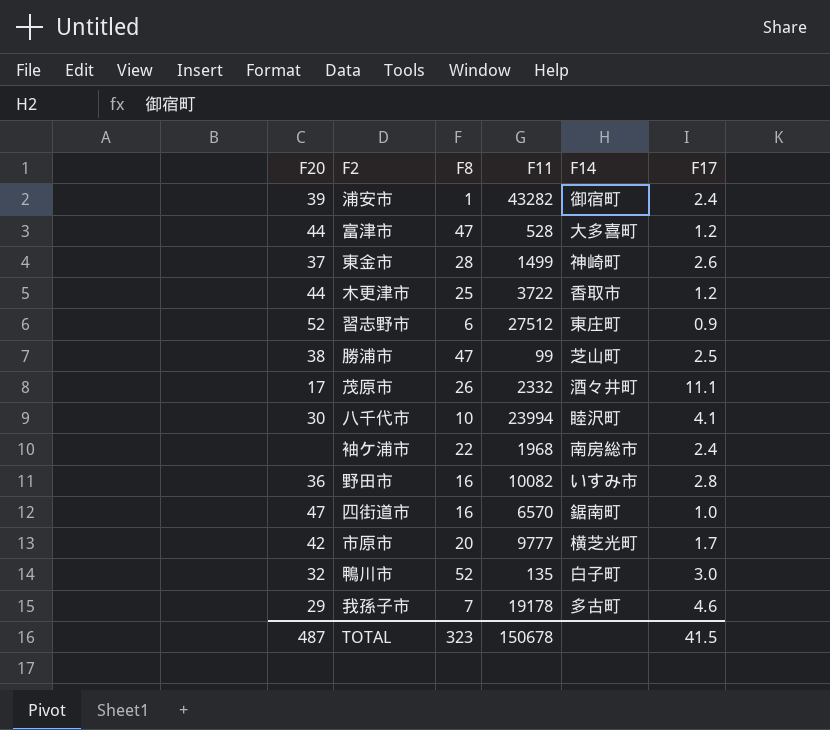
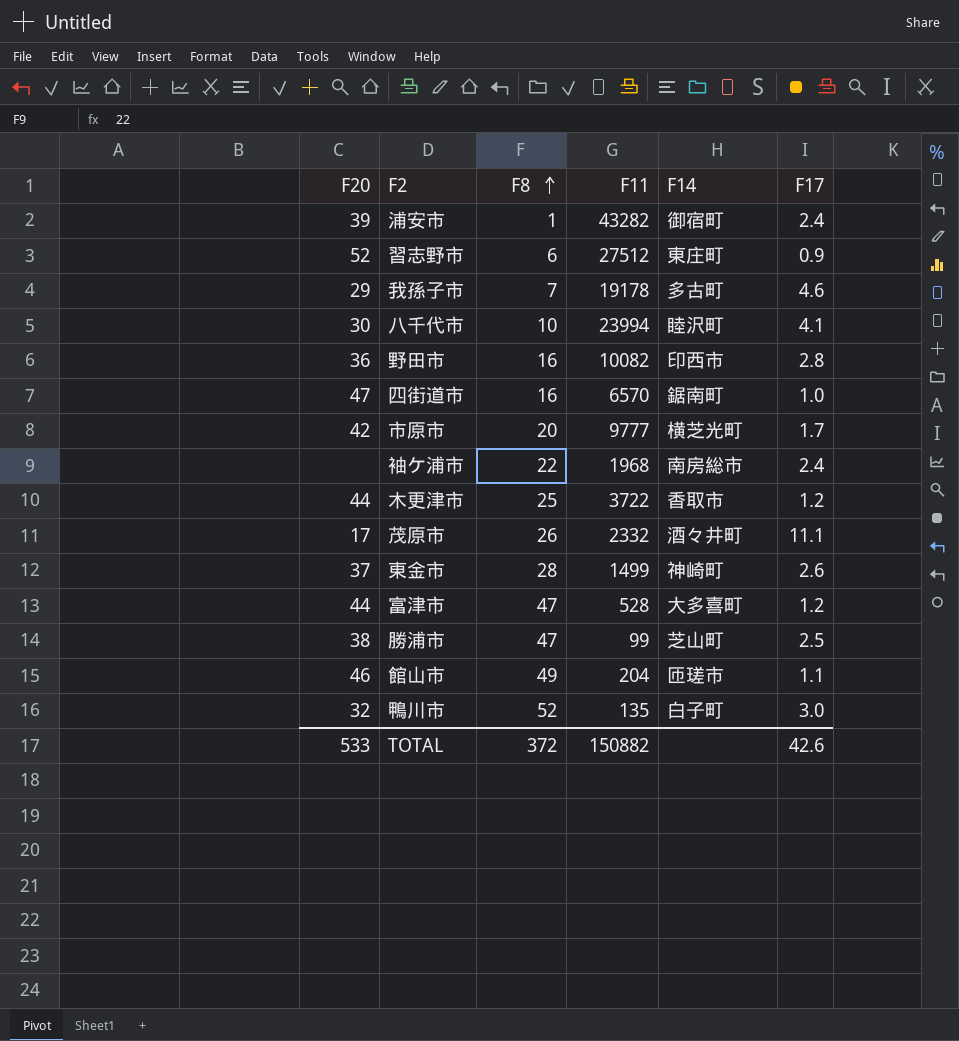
row order: none -> F8 ascending
野田市 | F14: いすみ市 -> 印西市
row 館山市: none -> 46 | 49 | 204 | 匝瑳市 | 1.1
TOTAL | F20: 487 -> 533
TOTAL | F8: 323 -> 372
TOTAL | F11: 150678 -> 150882
TOTAL | F17: 41.5 -> 42.6

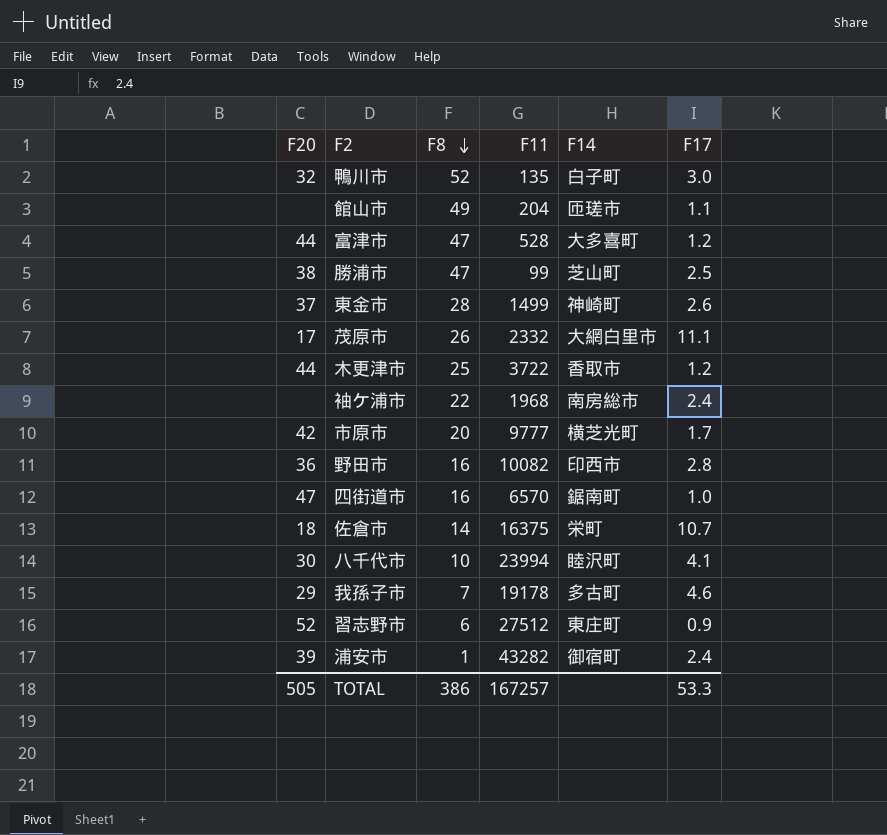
row order: F8 ascending -> F8 descending
館山市 | F20: 46 -> none
茂原市 | F14: 酒々井町 -> 大網白里市
row 佐倉市: none -> 18 | 14 | 16375 | 栄町 | 10.7
TOTAL | F20: 533 -> 505
TOTAL | F8: 372 -> 386
TOTAL | F11: 150882 -> 167257
TOTAL | F17: 42.6 -> 53.3

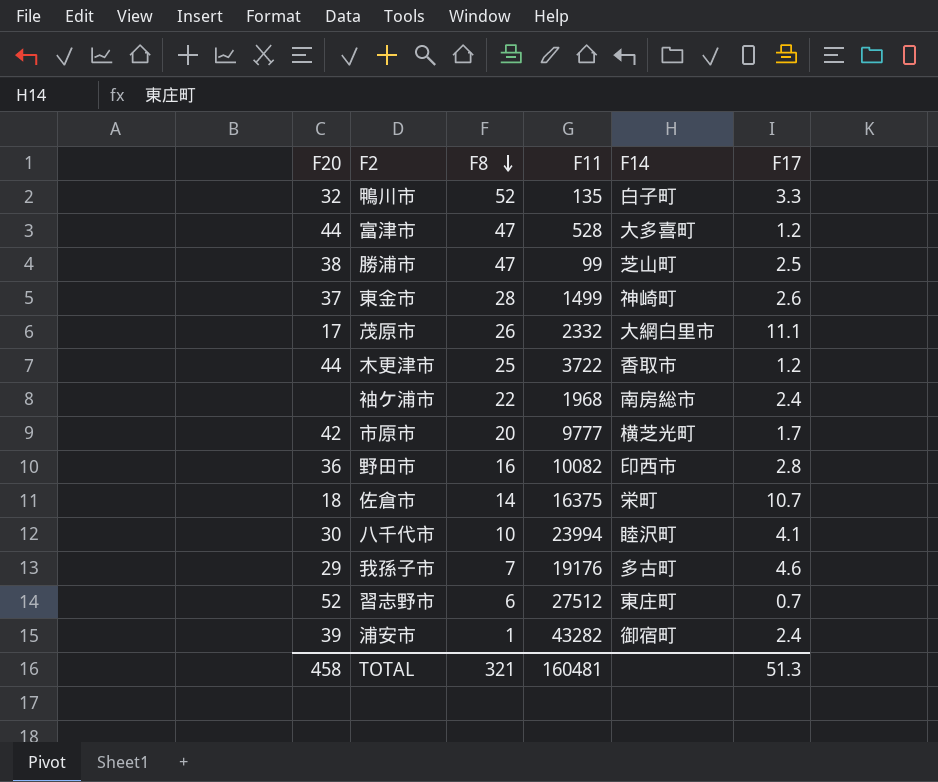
row 館山市: none | 49 | 204 | 匝瑳市 | 1.1 -> none
row 四街道市: 47 | 16 | 6570 | 鋸南町 | 1.0 -> none
鴨川市 | F17: 3.0 -> 3.3
我孫子市 | F11: 19178 -> 19176
習志野市 | F17: 0.9 -> 0.7
TOTAL | F20: 505 -> 458
TOTAL | F8: 386 -> 321
TOTAL | F11: 167257 -> 160481
TOTAL | F17: 53.3 -> 51.3

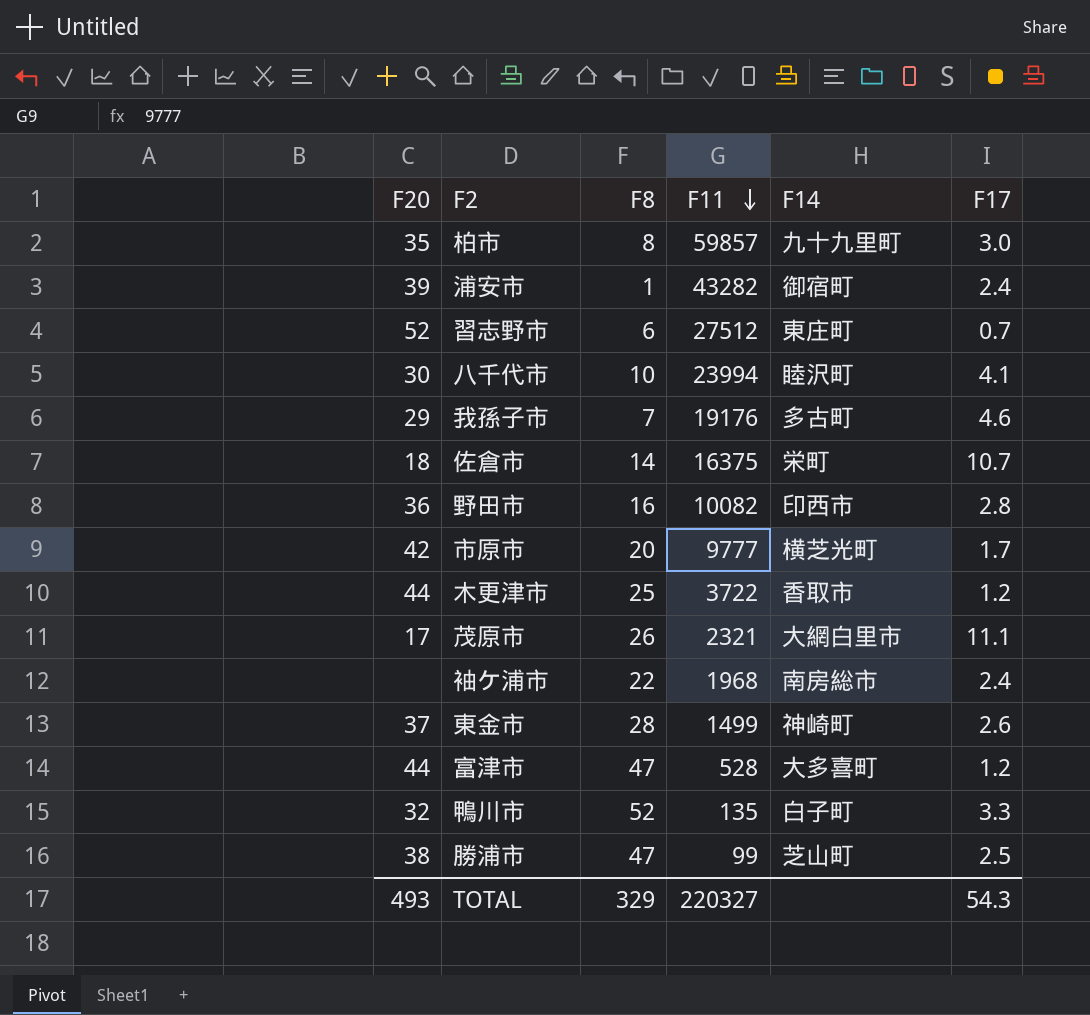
row order: F8 descending -> F11 descending
row 柏市: none -> 35 | 8 | 59857 | 九十九里町 | 3.0
茂原市 | F11: 2332 -> 2321
TOTAL | F20: 458 -> 493
TOTAL | F8: 321 -> 329
TOTAL | F11: 160481 -> 220327
TOTAL | F17: 51.3 -> 54.3

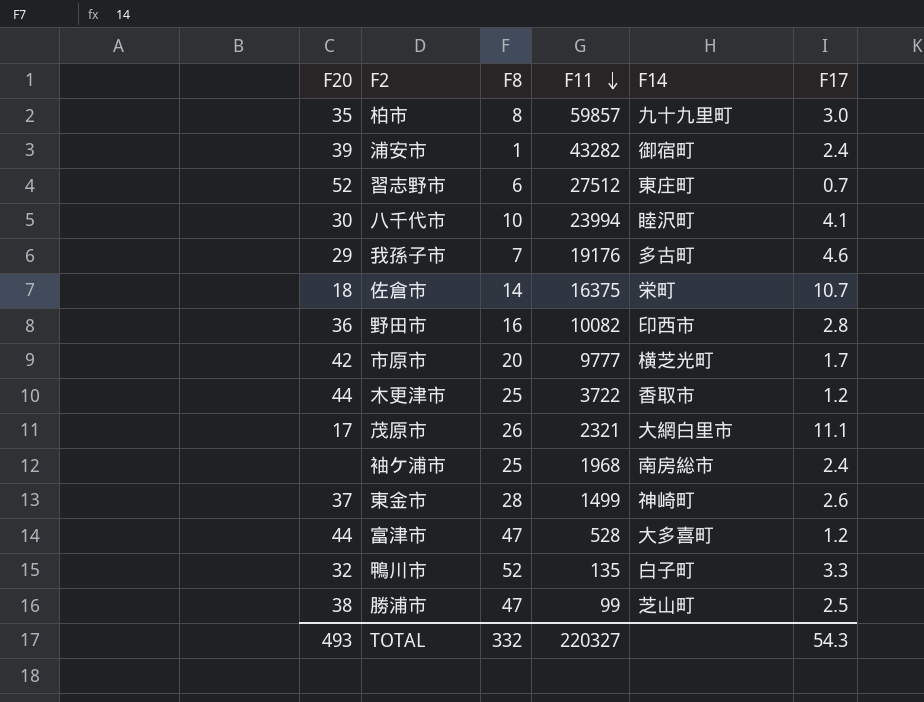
袖ケ浦市 | F8: 22 -> 25
TOTAL | F8: 329 -> 332

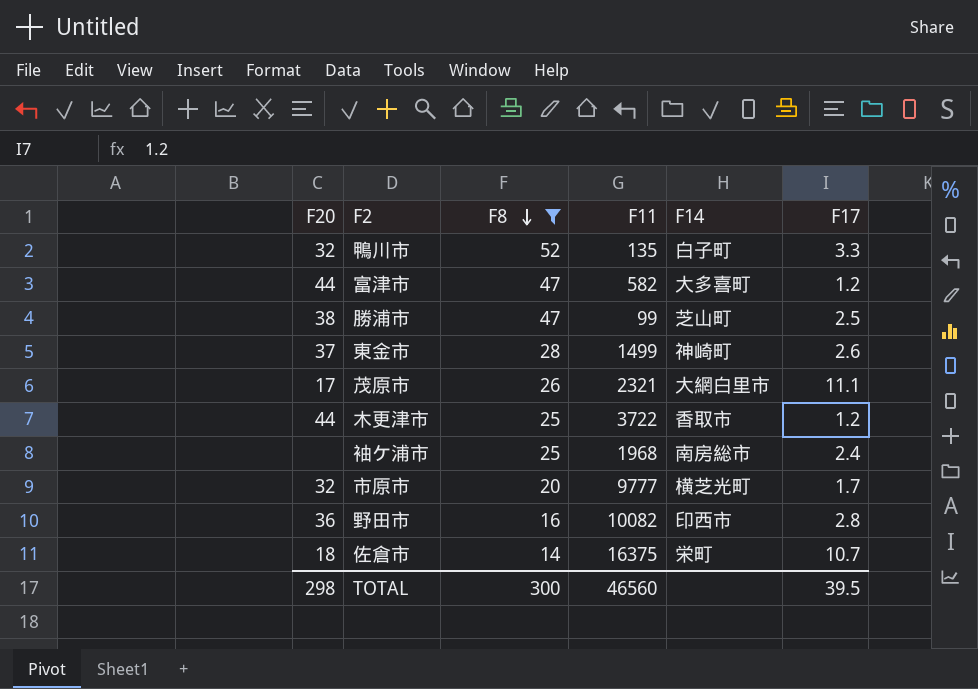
filter: none -> F8 >= 14
row order: F11 descending -> F8 descending
富津市 | F11: 528 -> 582
市原市 | F20: 42 -> 32
TOTAL | F20: 493 -> 298
TOTAL | F8: 332 -> 300
TOTAL | F11: 220327 -> 46560
TOTAL | F17: 54.3 -> 39.5

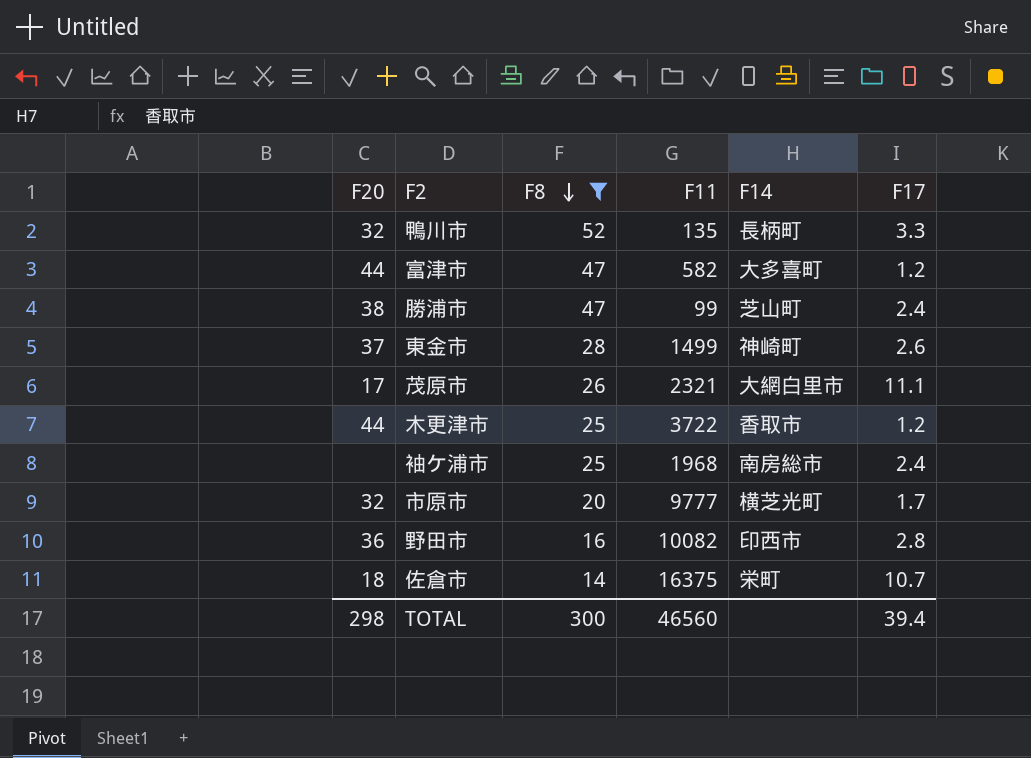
鴨川市 | F14: 白子町 -> 長柄町
勝浦市 | F17: 2.5 -> 2.4
TOTAL | F17: 39.5 -> 39.4

